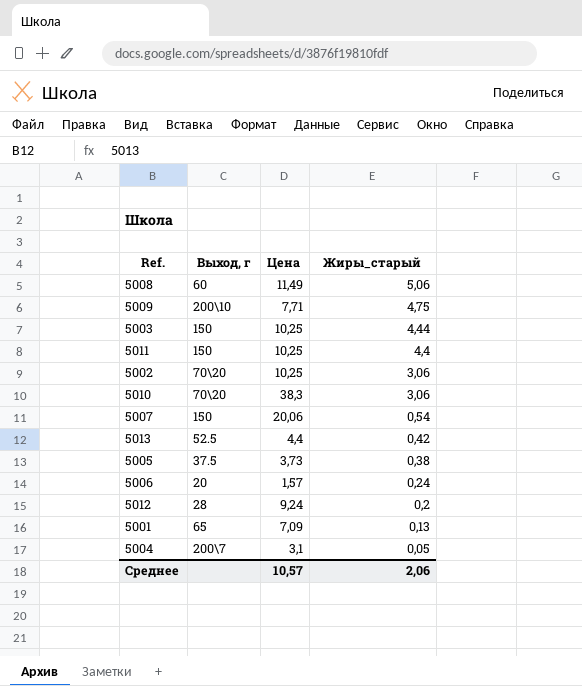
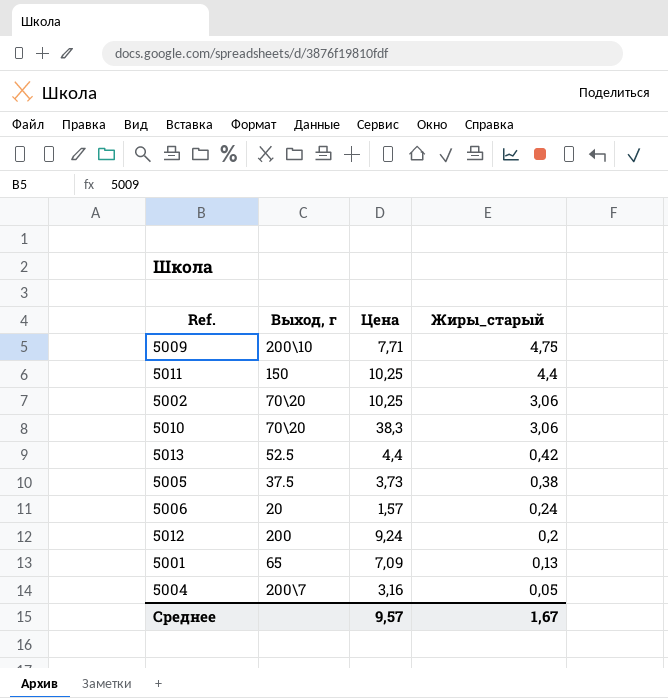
row 5008: 60 | 11,49 | 5,06 -> none
row 5003: 150 | 10,25 | 4,44 -> none
row 5007: 150 | 20,06 | 0,54 -> none
5012 | Выход, г: 28 -> 200
5004 | Цена: 3,1 -> 3,16
Среднее | Цена: 10,57 -> 9,57
Среднее | Жиры_старый: 2,06 -> 1,67

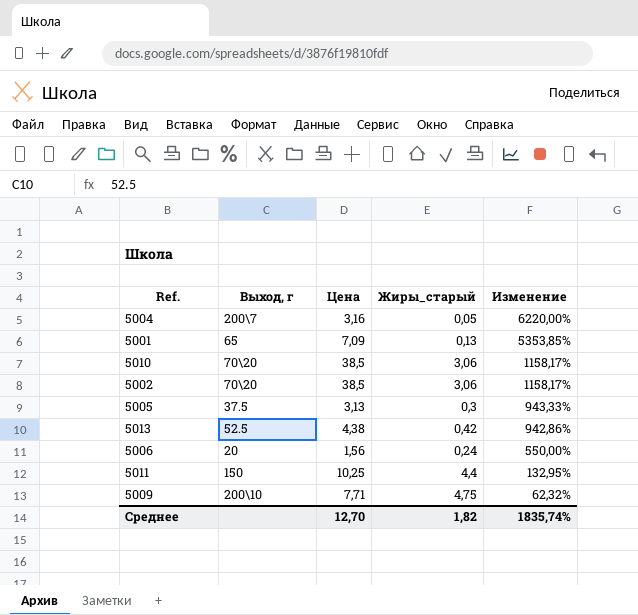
row order: Жиры_старый descending -> Изменение descending
column Изменение | formula: none -> ([Цена] - [Жиры_старый]) / [Жиры_старый]
row 5012: 200 | 9,24 | 0,2 -> none
5010 | Цена: 38,3 -> 38,5
5002 | Цена: 10,25 -> 38,5
5005 | Цена: 3,73 -> 3,13
5005 | Жиры_старый: 0,38 -> 0,3
5013 | Цена: 4,4 -> 4,38
5006 | Цена: 1,57 -> 1,56
Среднее | Цена: 9,57 -> 12,70
Среднее | Жиры_старый: 1,67 -> 1,82

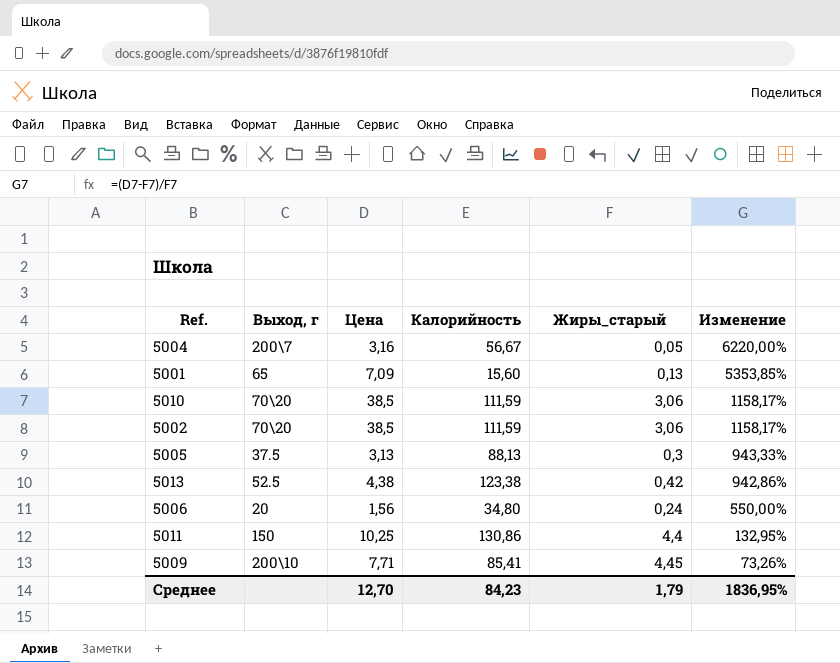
column Калорийность | position: none -> 4
5009 | Жиры_старый: 4,75 -> 4,45
5009 | Изменение: 62,32% -> 73,26%
Среднее | Жиры_старый: 1,82 -> 1,79
Среднее | Изменение: 1835,74% -> 1836,95%

